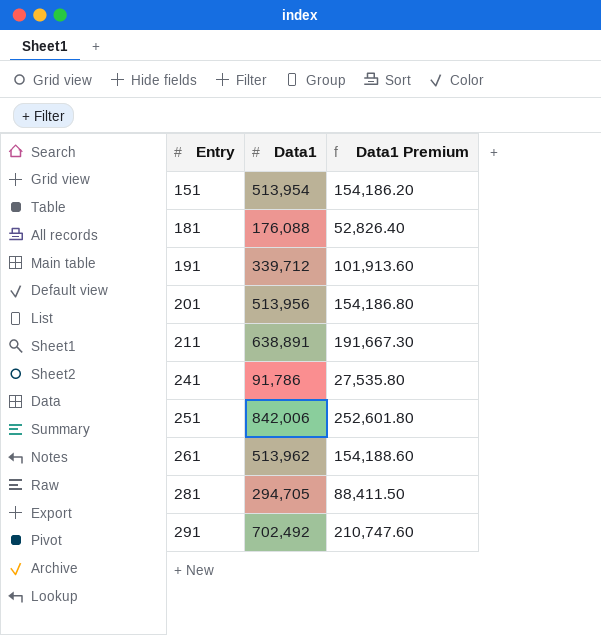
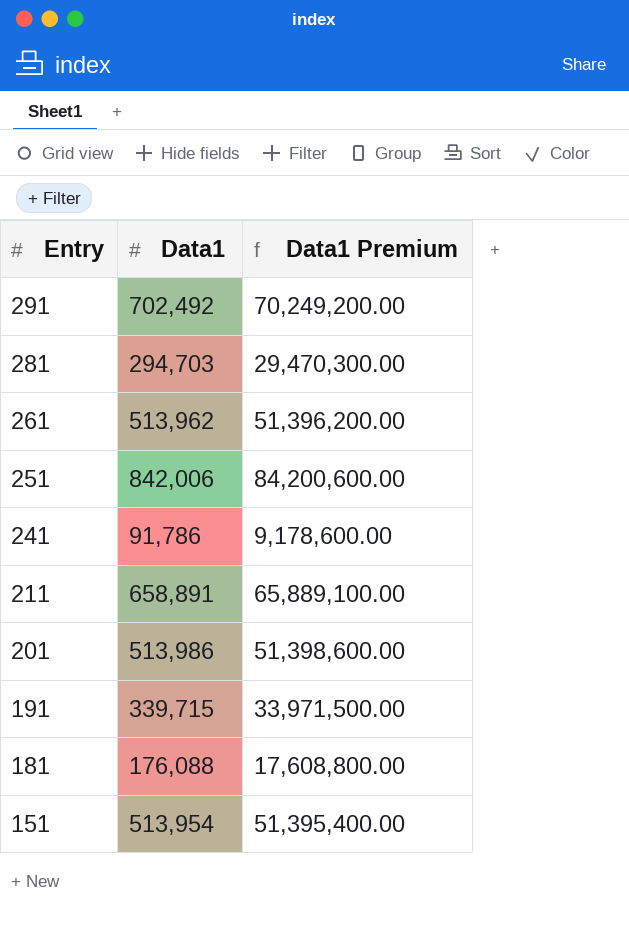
row order: Entry ascending -> Entry descending
column Data1 Premium | formula: [Data1] * 0.3 -> [Data1] * 100
281 | Data1: 294,705 -> 294,703
211 | Data1: 638,891 -> 658,891
201 | Data1: 513,956 -> 513,986
191 | Data1: 339,712 -> 339,715

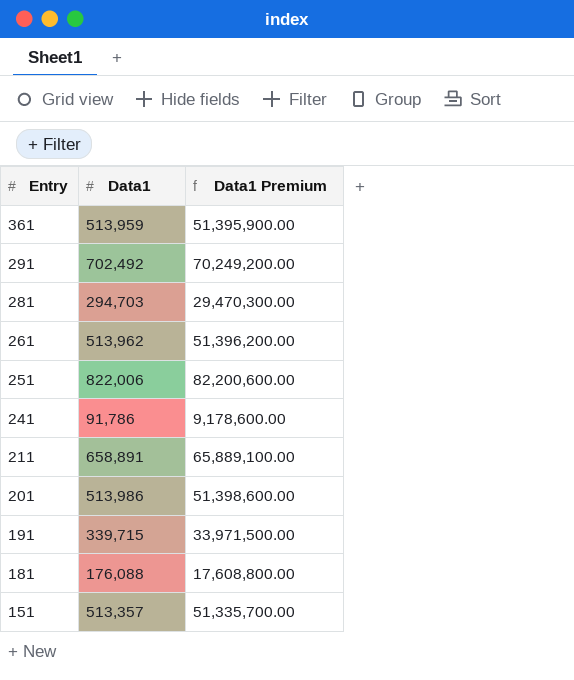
row 361: none -> 513,959 | 51,395,900.00
251 | Data1: 842,006 -> 822,006
251 | Data1 Premium: 84,200,600.00 -> 82,200,600.00
151 | Data1: 513,954 -> 513,357
151 | Data1 Premium: 51,395,400.00 -> 51,335,700.00

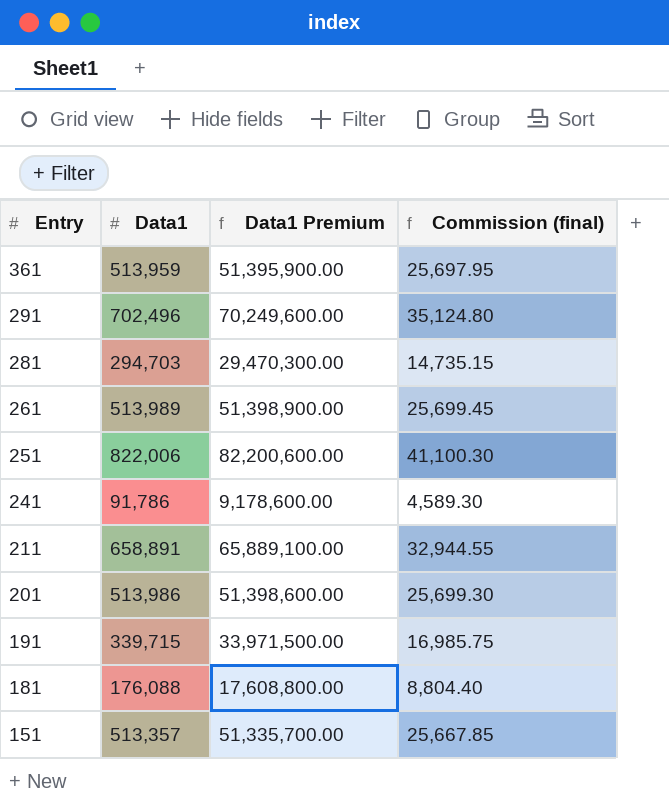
column Commission (final) | formula: none -> [Data1] * 0.05
291 | Data1: 702,492 -> 702,496
291 | Data1 Premium: 70,249,200.00 -> 70,249,600.00
261 | Data1: 513,962 -> 513,989
261 | Data1 Premium: 51,396,200.00 -> 51,398,900.00

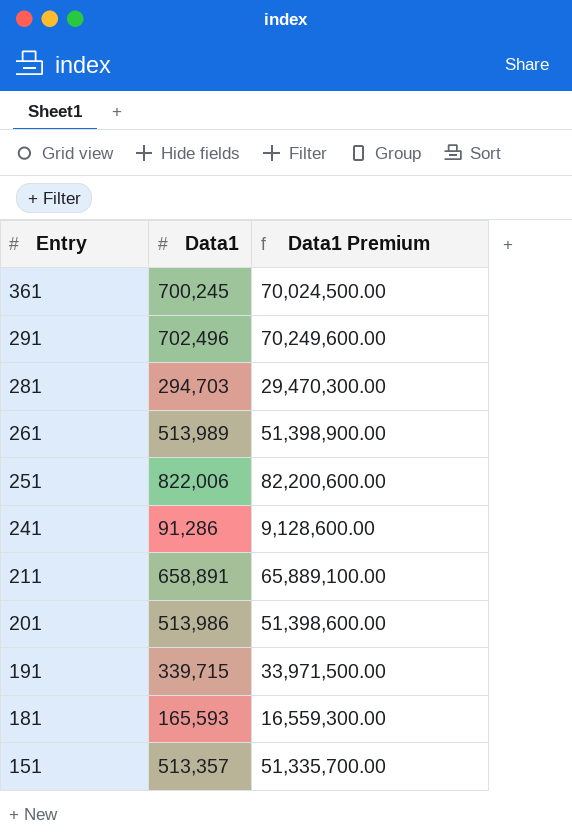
column Commission (final) | formula: [Data1] * 0.05 -> none
361 | Data1: 513,959 -> 700,245
361 | Data1 Premium: 51,395,900.00 -> 70,024,500.00
241 | Data1: 91,786 -> 91,286
241 | Data1 Premium: 9,178,600.00 -> 9,128,600.00
181 | Data1: 176,088 -> 165,593
181 | Data1 Premium: 17,608,800.00 -> 16,559,300.00

